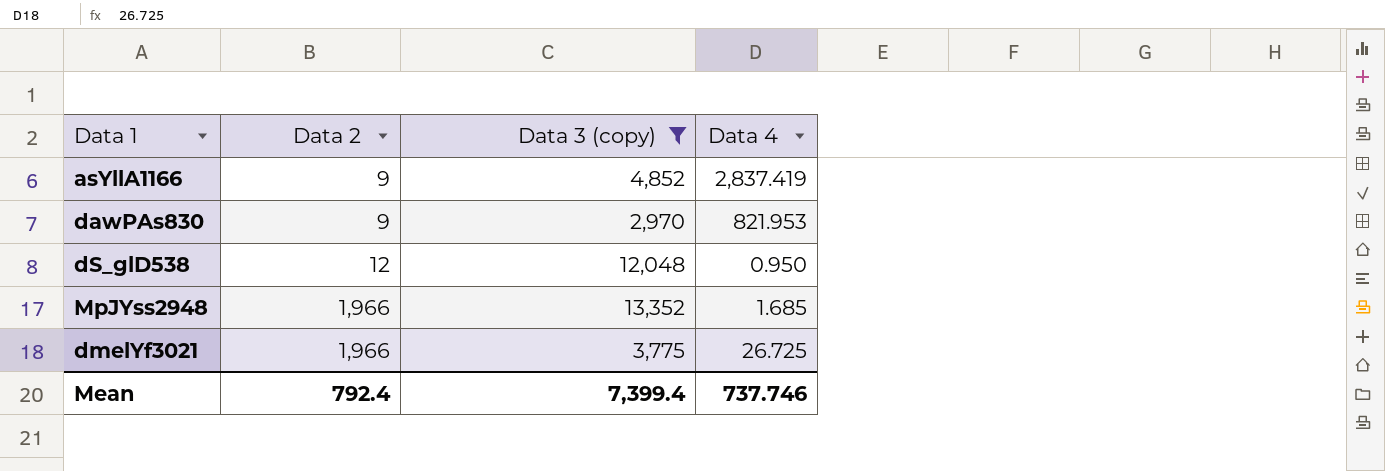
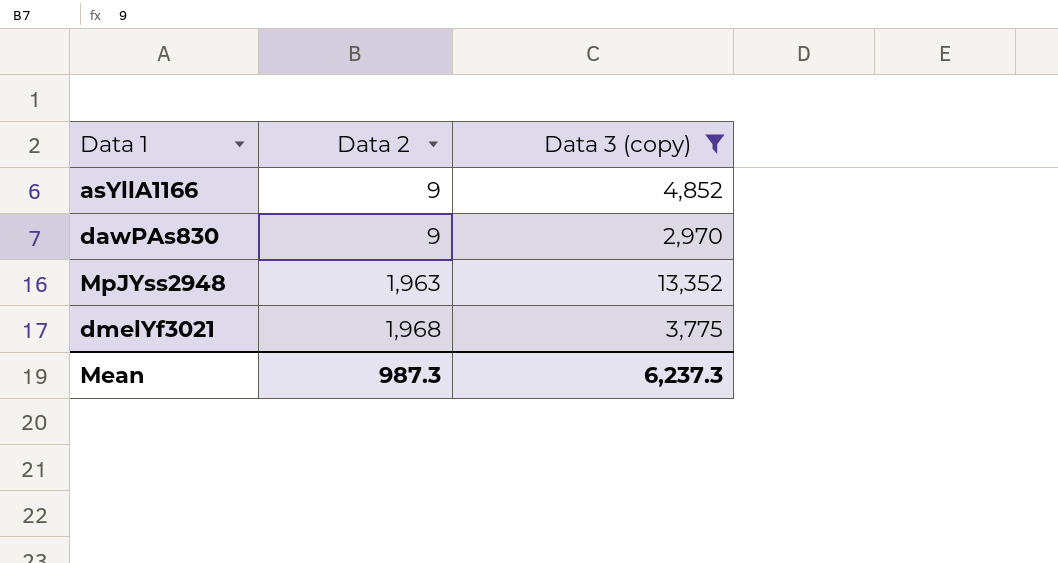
column Data 4 | position: 4 -> none
row dS_glD538: 12 | 12,048 | 0.950 -> none
MpJYss2948 | Data 2: 1,966 -> 1,963
dmelYf3021 | Data 2: 1,966 -> 1,968
Mean | Data 2: 792.4 -> 987.3
Mean | Data 3 (copy): 7,399.4 -> 6,237.3

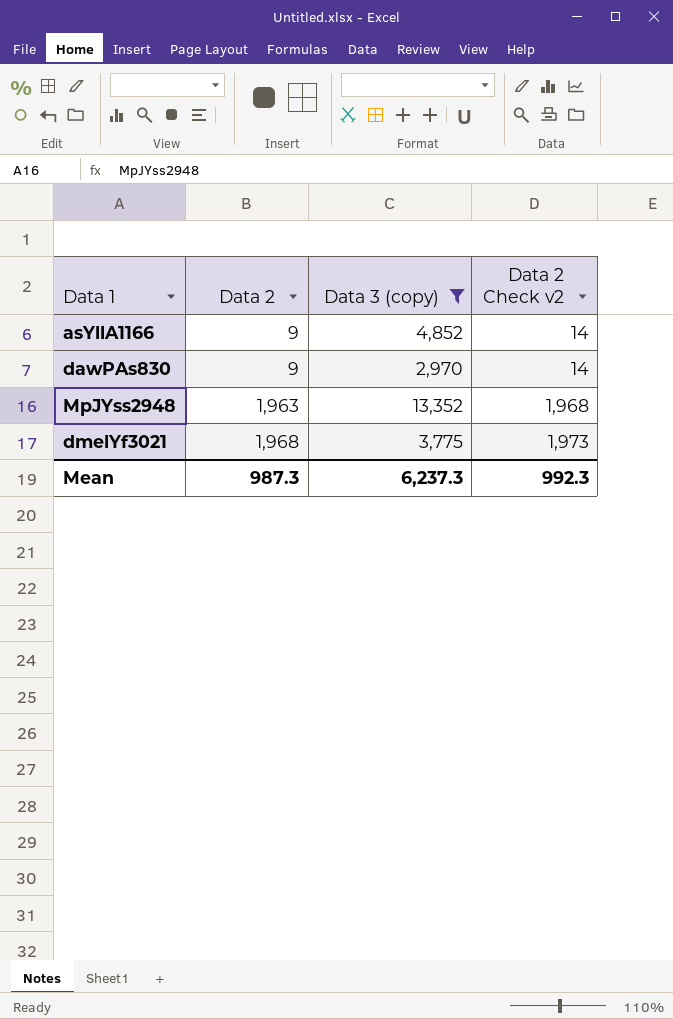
column Data 2 Check v2 | formula: none -> [Data 2] + 5

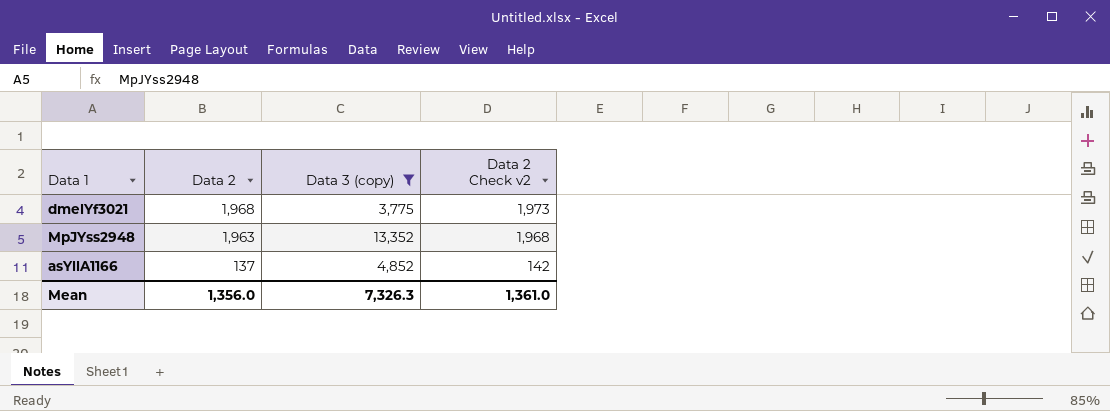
row order: Data 2 ascending -> Data 2 descending
row dawPAs830: 9 | 2,970 | 14 -> none
asYllA1166 | Data 2: 9 -> 137
asYllA1166 | Data 2 Check v2: 14 -> 142
Mean | Data 2: 987.3 -> 1,356.0
Mean | Data 3 (copy): 6,237.3 -> 7,326.3
Mean | Data 2 Check v2: 992.3 -> 1,361.0

